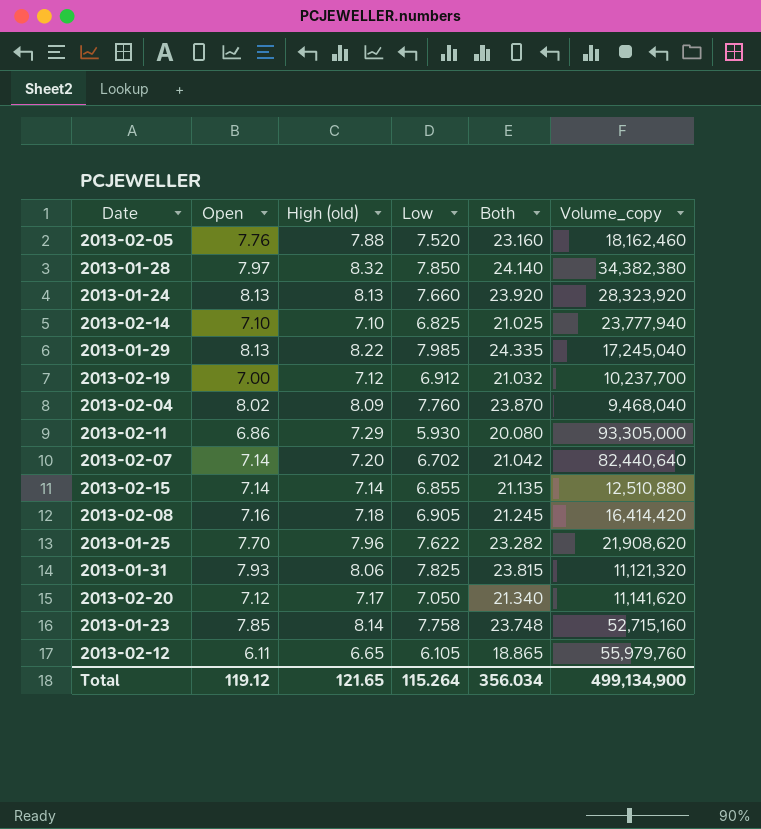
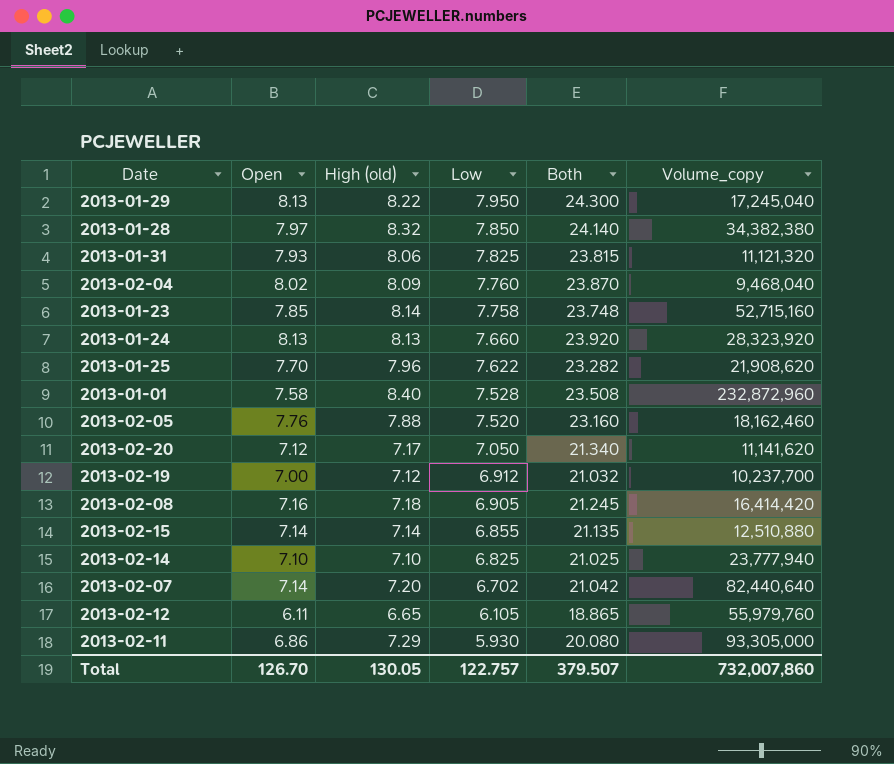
row order: none -> Low descending
2013-01-29 | Low: 7.985 -> 7.950
2013-01-29 | Both: 24.335 -> 24.300
row 2013-01-01: none -> 7.58 | 8.40 | 7.528 | 23.508 | 232,872,960
Total | Open: 119.12 -> 126.70
Total | High (old): 121.65 -> 130.05
Total | Low: 115.264 -> 122.757
Total | Both: 356.034 -> 379.507
Total | Volume_copy: 499,134,900 -> 732,007,860

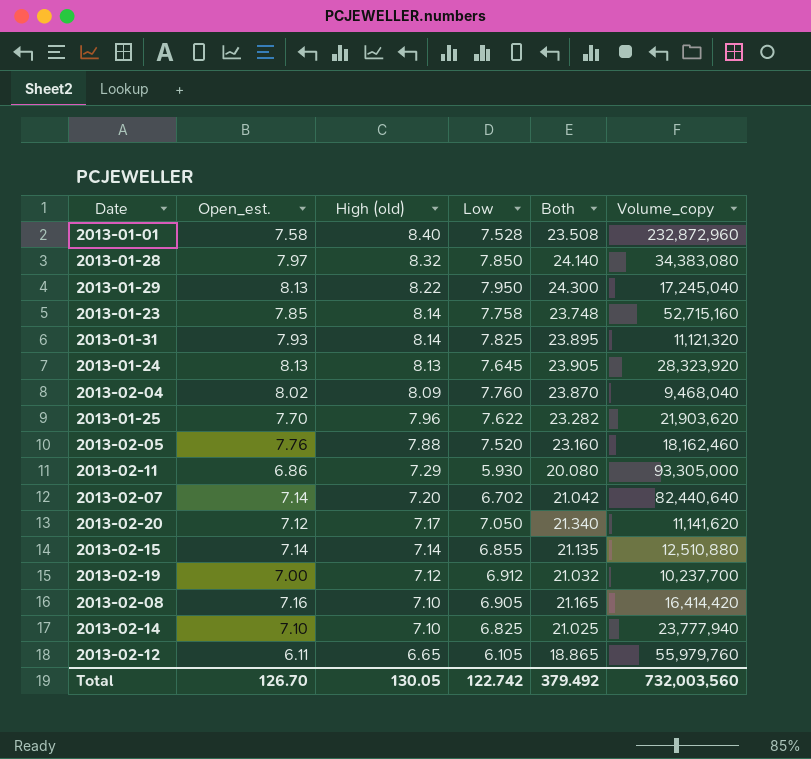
row order: Low descending -> High (old) descending
column name: Open -> Open_est.
2013-01-28 | Volume_copy: 34,382,380 -> 34,383,080
2013-01-31 | High (old): 8.06 -> 8.14
2013-01-31 | Both: 23.815 -> 23.895
2013-01-24 | Low: 7.660 -> 7.645
2013-01-24 | Both: 23.920 -> 23.905
2013-01-25 | Volume_copy: 21,908,620 -> 21,903,620
2013-02-08 | High (old): 7.18 -> 7.10
2013-02-08 | Both: 21.245 -> 21.165
Total | Low: 122.757 -> 122.742
Total | Both: 379.507 -> 379.492
Total | Volume_copy: 732,007,860 -> 732,003,560

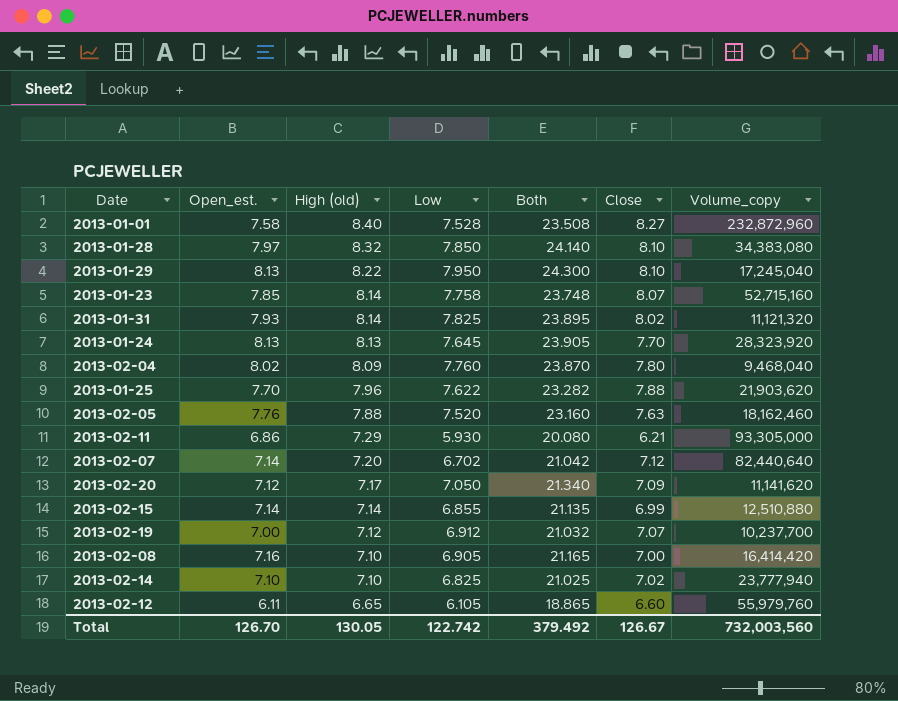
column Close | position: none -> 6

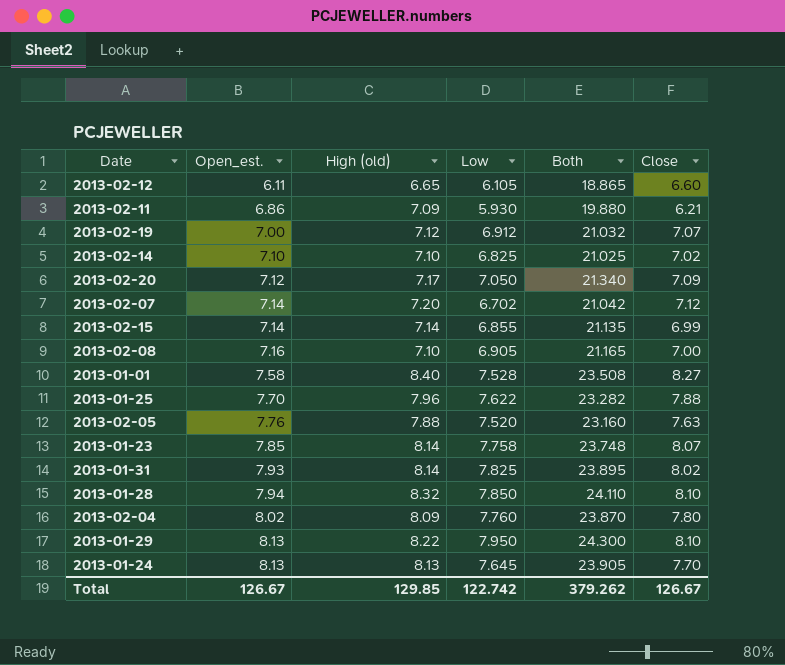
row order: High (old) descending -> Open_est. ascending
column Volume_copy | position: 7 -> none
2013-02-11 | High (old): 7.29 -> 7.09
2013-02-11 | Both: 20.080 -> 19.880
2013-01-28 | Open_est.: 7.97 -> 7.94
2013-01-28 | Both: 24.140 -> 24.110
Total | Open_est.: 126.70 -> 126.67
Total | High (old): 130.05 -> 129.85
Total | Both: 379.492 -> 379.262

